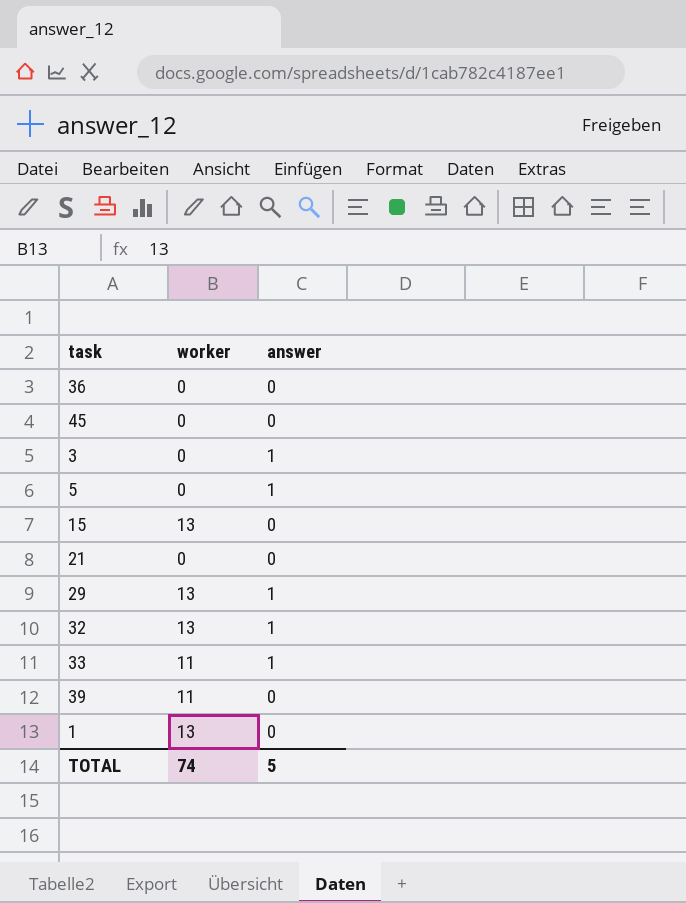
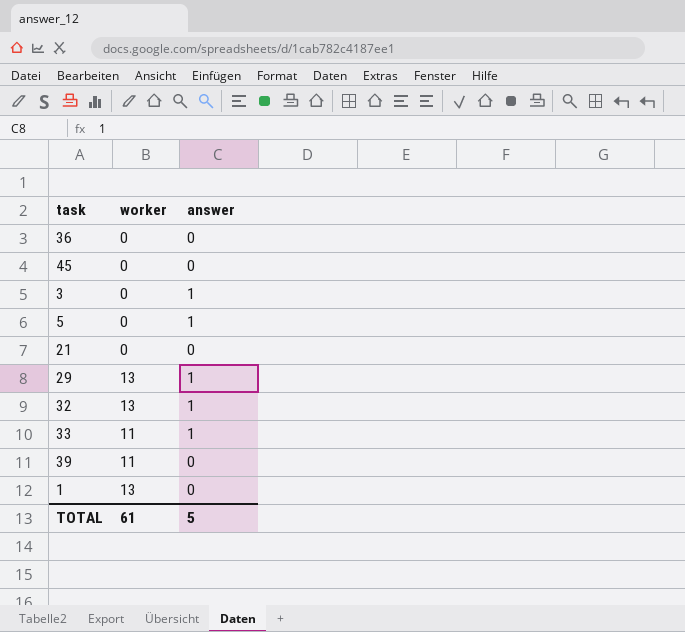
row 15: 13 | 0 -> none
TOTAL | worker: 74 -> 61

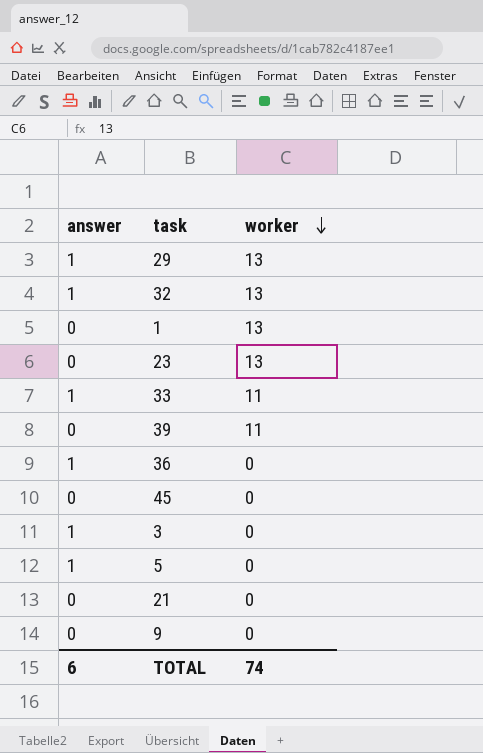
row order: none -> worker descending
column answer | position: 3 -> 1
row 23: none -> 0 | 13
36 | answer: 0 -> 1
row 9: none -> 0 | 0
TOTAL | answer: 5 -> 6
TOTAL | worker: 61 -> 74

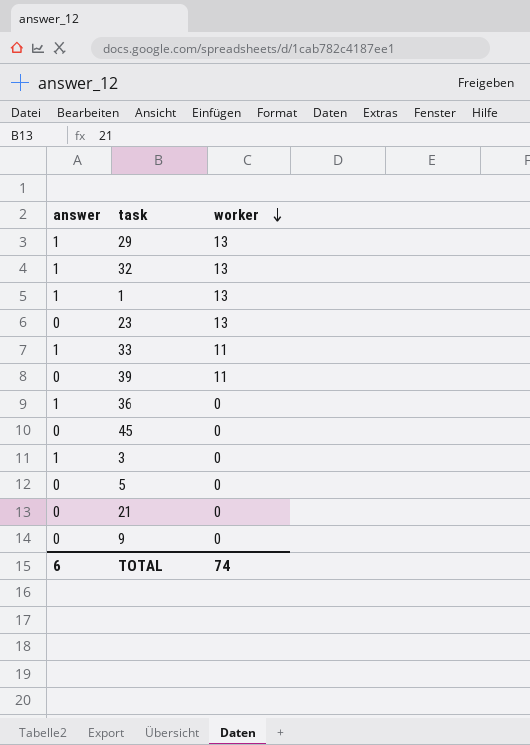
1 | answer: 0 -> 1
5 | answer: 1 -> 0

